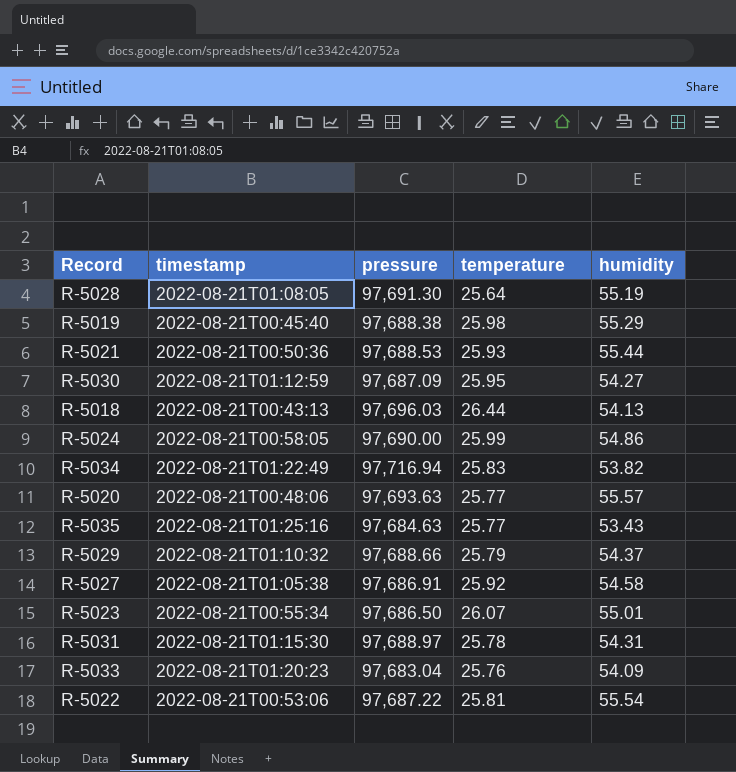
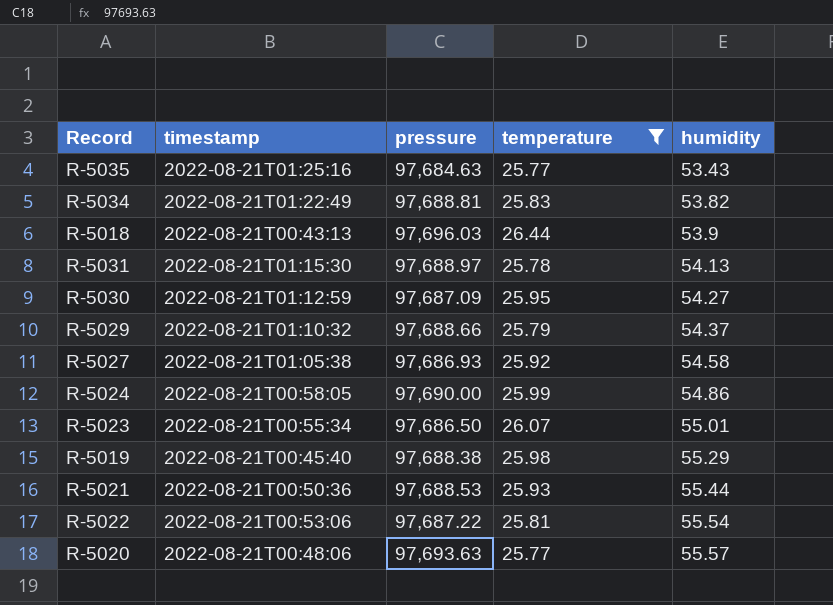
filter: none -> temperature >= 25.77
row order: none -> humidity ascending
R-5034 | pressure: 97,716.94 -> 97,688.81
R-5018 | humidity: 54.13 -> 53.9
R-5031 | humidity: 54.31 -> 54.13
R-5027 | pressure: 97,686.91 -> 97,686.93

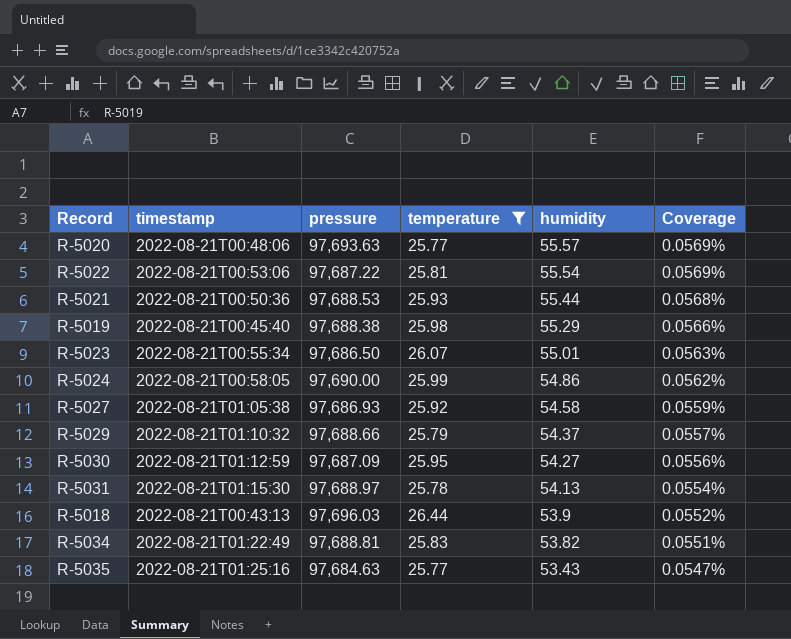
row order: humidity ascending -> humidity descending
column Coverage | formula: none -> [humidity] / [pressure]

